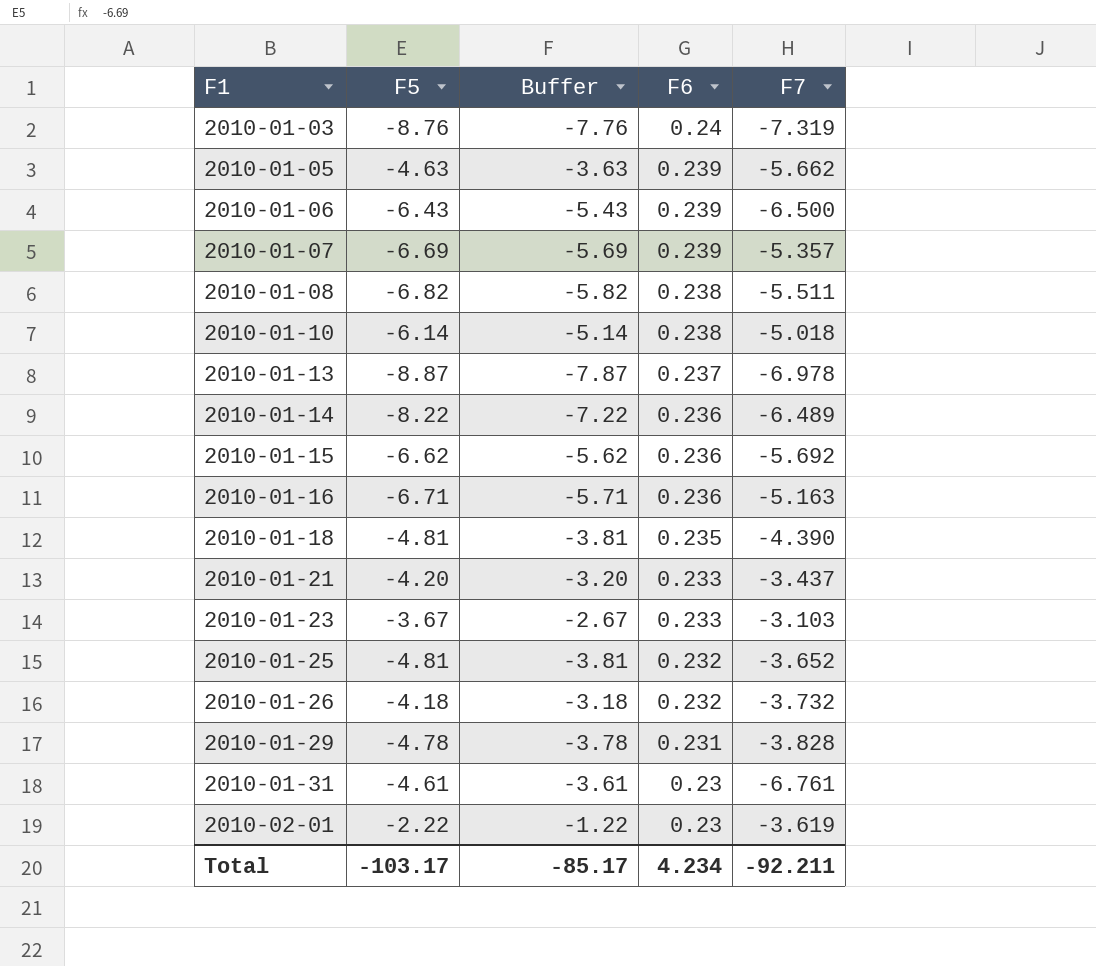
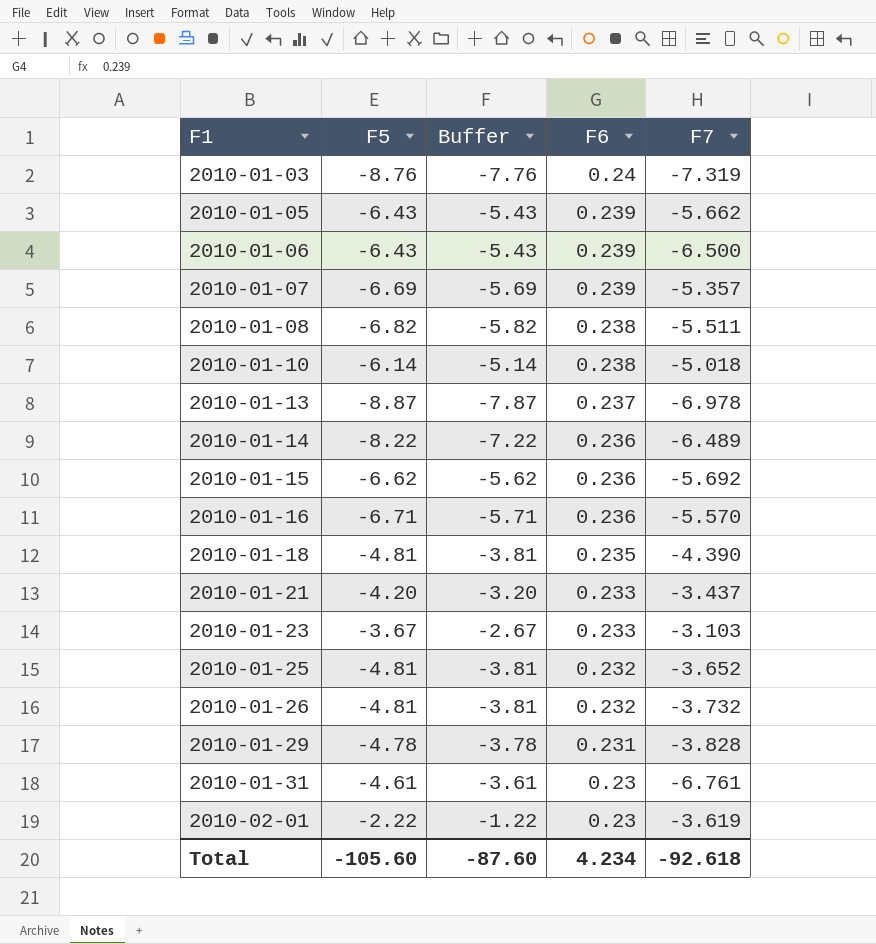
2010-01-05 | F5: -4.63 -> -6.43
2010-01-05 | Buffer: -3.63 -> -5.43
2010-01-16 | F7: -5.163 -> -5.570
2010-01-26 | F5: -4.18 -> -4.81
2010-01-26 | Buffer: -3.18 -> -3.81
Total | F5: -103.17 -> -105.60
Total | Buffer: -85.17 -> -87.60
Total | F7: -92.211 -> -92.618

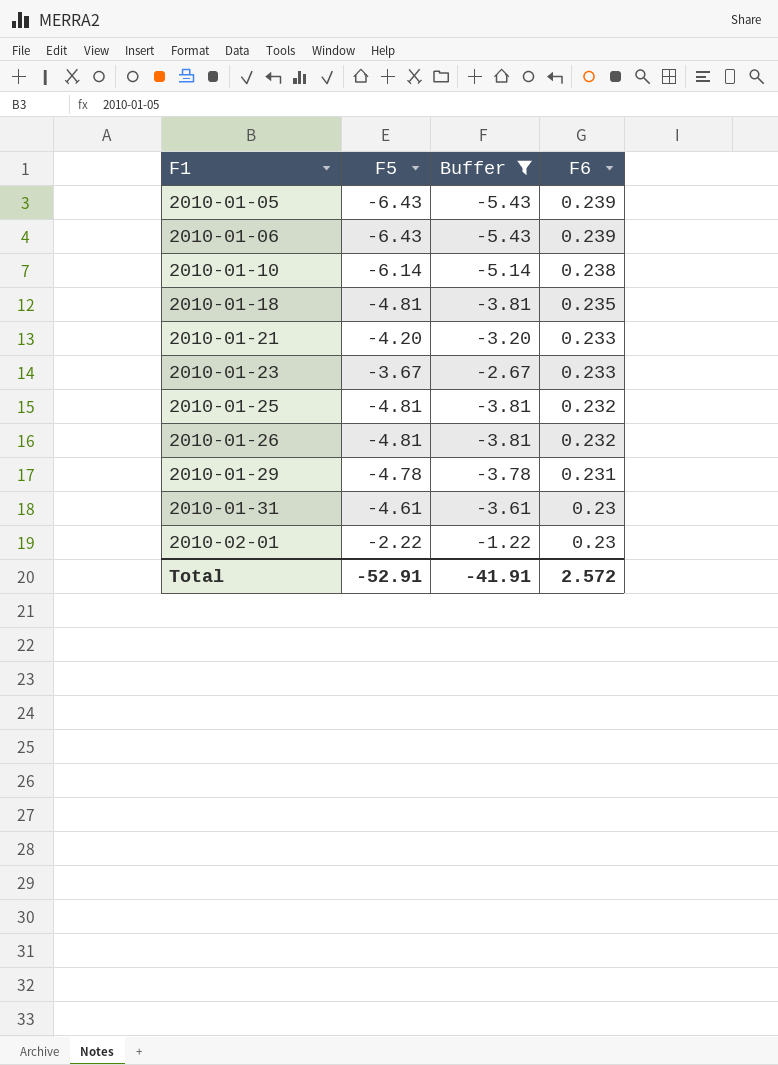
filter: none -> Buffer >= -5.43
column F7 | position: 5 -> none
Total | F5: -105.60 -> -52.91
Total | Buffer: -87.60 -> -41.91
Total | F6: 4.234 -> 2.572

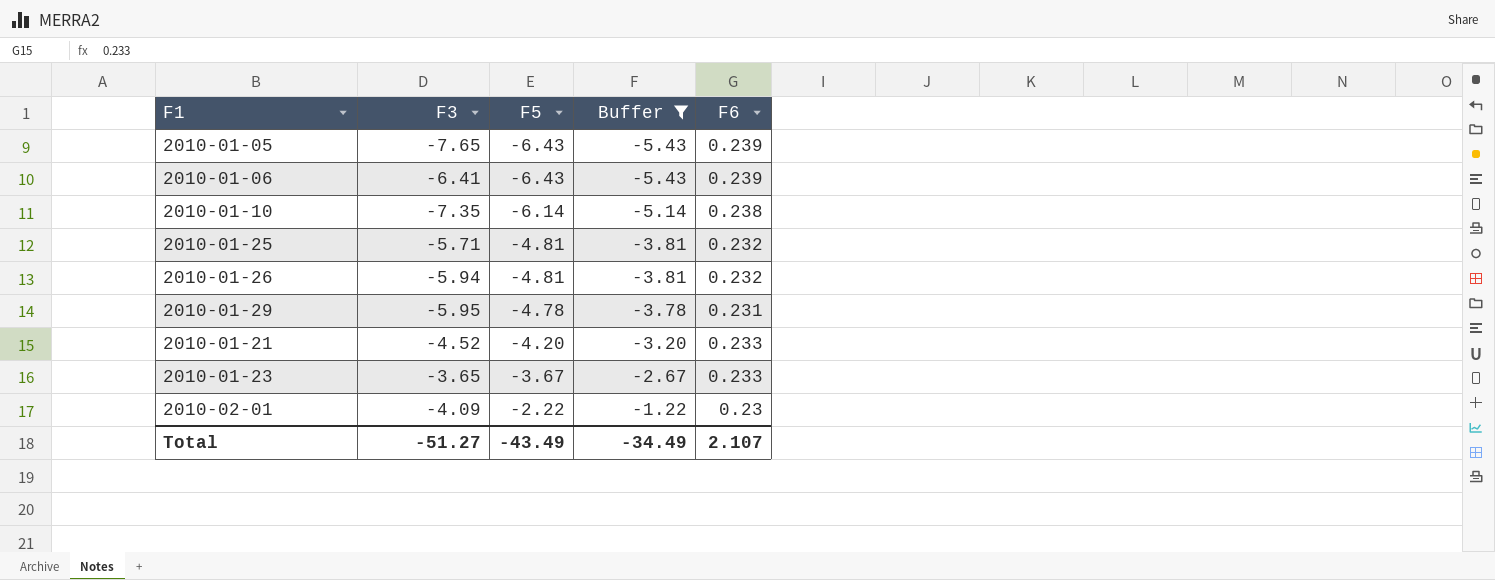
row order: F1 ascending -> F5 ascending
column F3 | position: none -> 2
row 2010-01-18: -4.81 | -3.81 | 0.235 -> none
row 2010-01-31: -4.61 | -3.61 | 0.23 -> none
Total | F5: -52.91 -> -43.49
Total | Buffer: -41.91 -> -34.49
Total | F6: 2.572 -> 2.107

